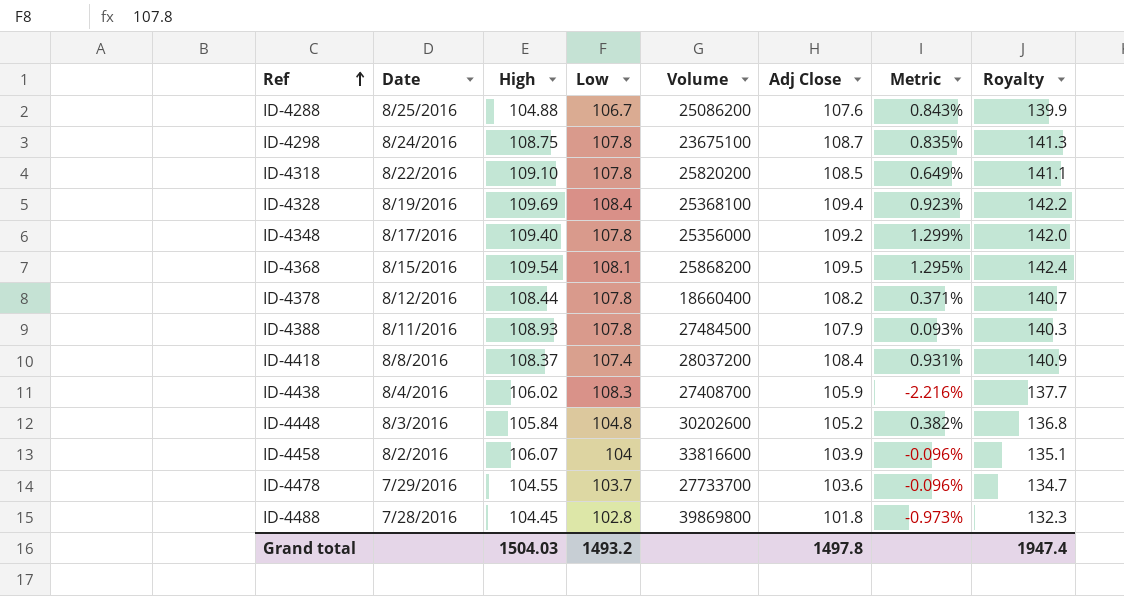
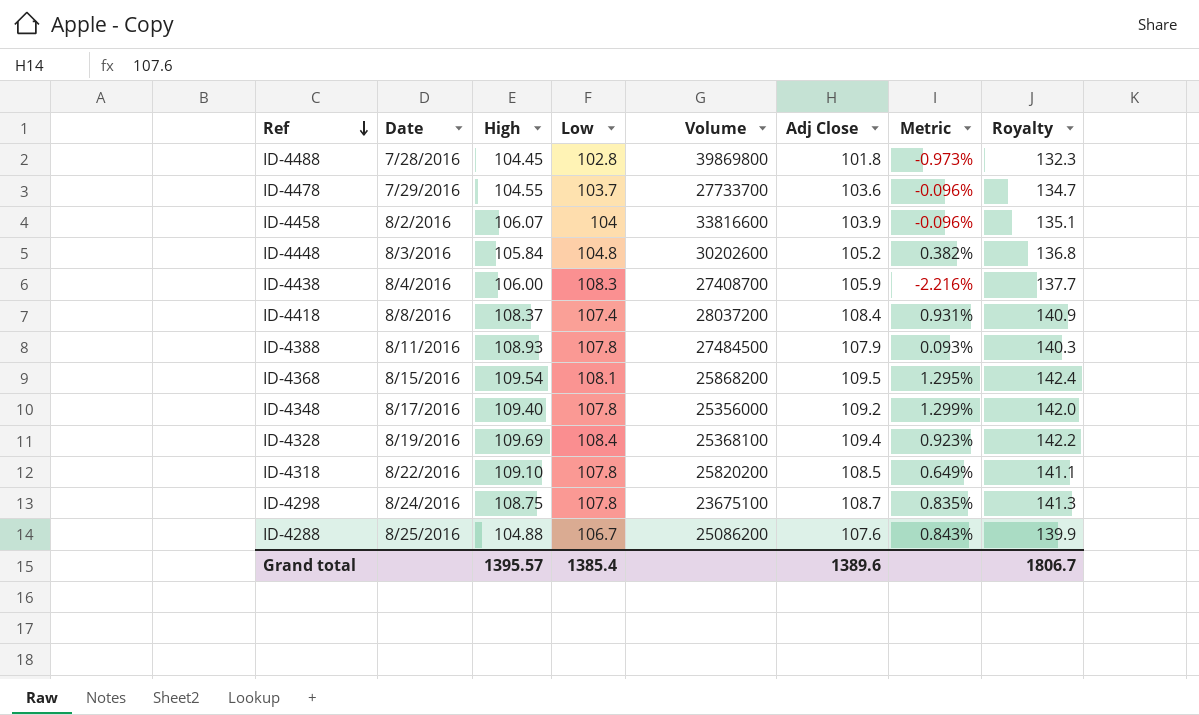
row order: Ref ascending -> Ref descending
row ID-4378: 8/12/2016 | 108.44 | 107.8 | 18660400 | 108.2 | 0.371% | 140.7 -> none
ID-4438 | High: 106.02 -> 106.00
Grand total | High: 1504.03 -> 1395.57
Grand total | Low: 1493.2 -> 1385.4
Grand total | Adj Close: 1497.8 -> 1389.6
Grand total | Royalty: 1947.4 -> 1806.7

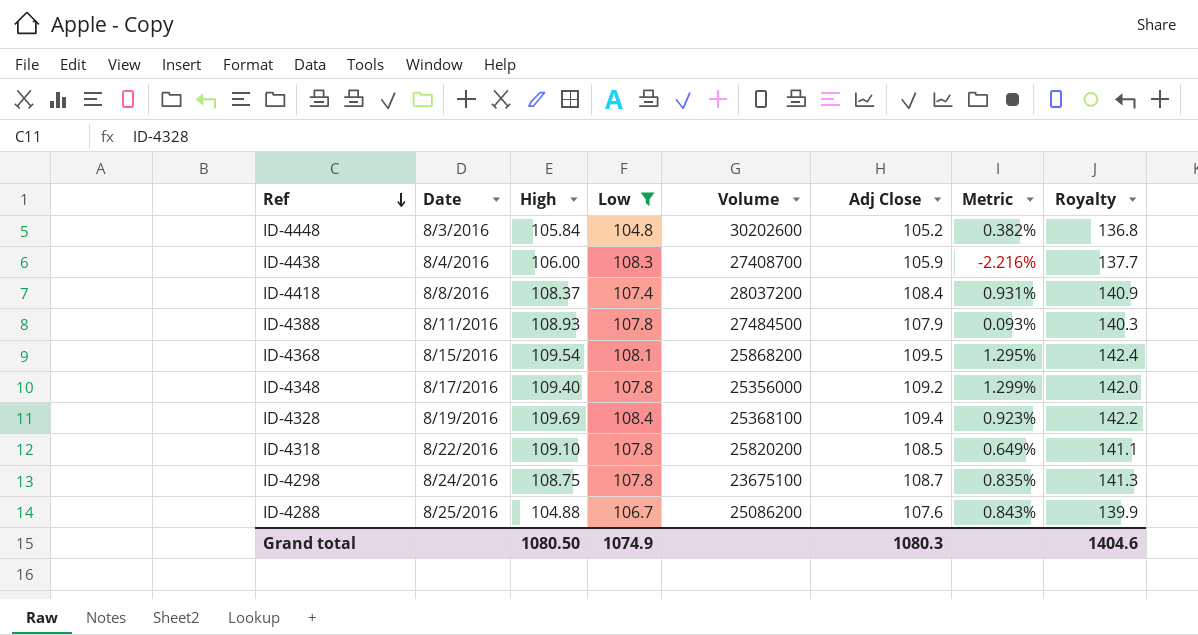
filter: none -> Low >= 104.8
Grand total | High: 1395.57 -> 1080.50
Grand total | Low: 1385.4 -> 1074.9
Grand total | Adj Close: 1389.6 -> 1080.3
Grand total | Royalty: 1806.7 -> 1404.6

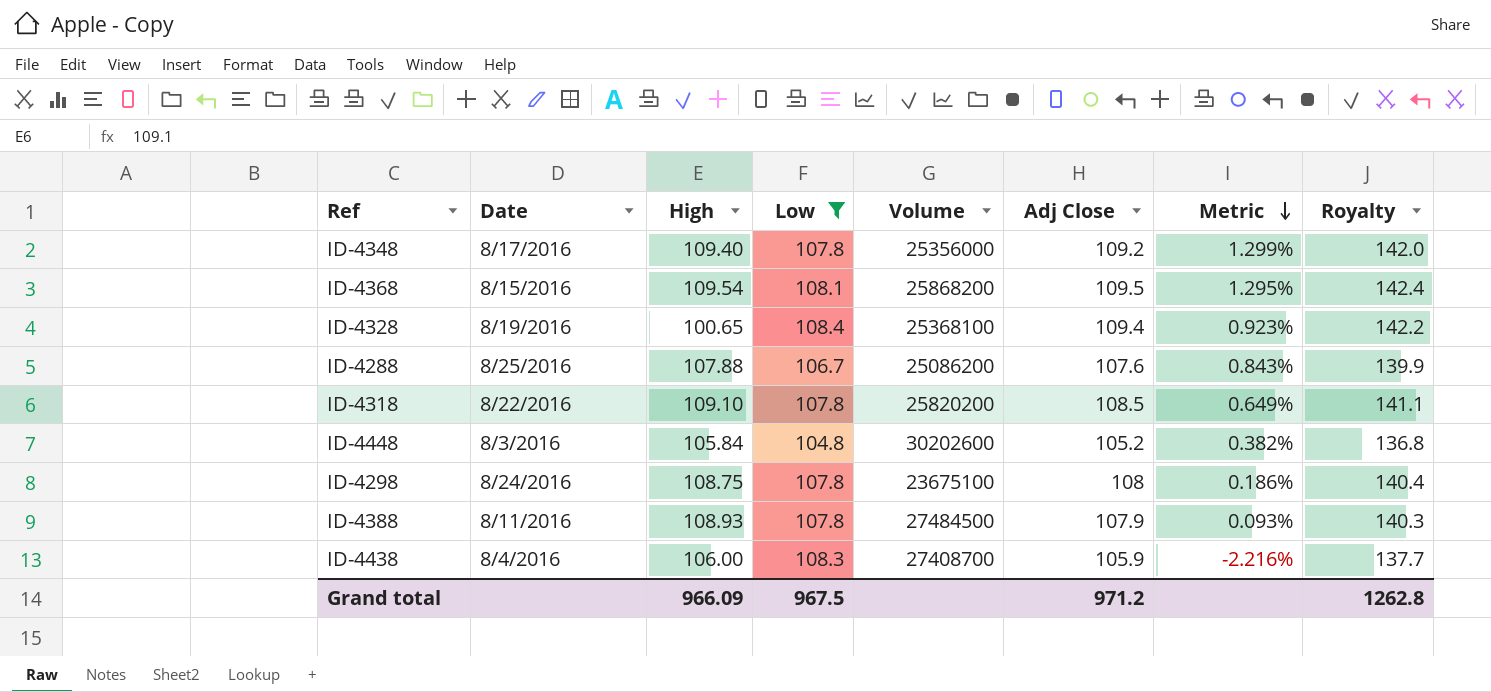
row order: Ref descending -> Metric descending
row ID-4418: 8/8/2016 | 108.37 | 107.4 | 28037200 | 108.4 | 0.931% | 140.9 -> none
ID-4328 | High: 109.69 -> 100.65
ID-4288 | High: 104.88 -> 107.88
ID-4298 | Adj Close: 108.7 -> 108
ID-4298 | Metric: 0.835% -> 0.186%
ID-4298 | Royalty: 141.3 -> 140.4
Grand total | High: 1080.50 -> 966.09
Grand total | Low: 1074.9 -> 967.5
Grand total | Adj Close: 1080.3 -> 971.2
Grand total | Royalty: 1404.6 -> 1262.8

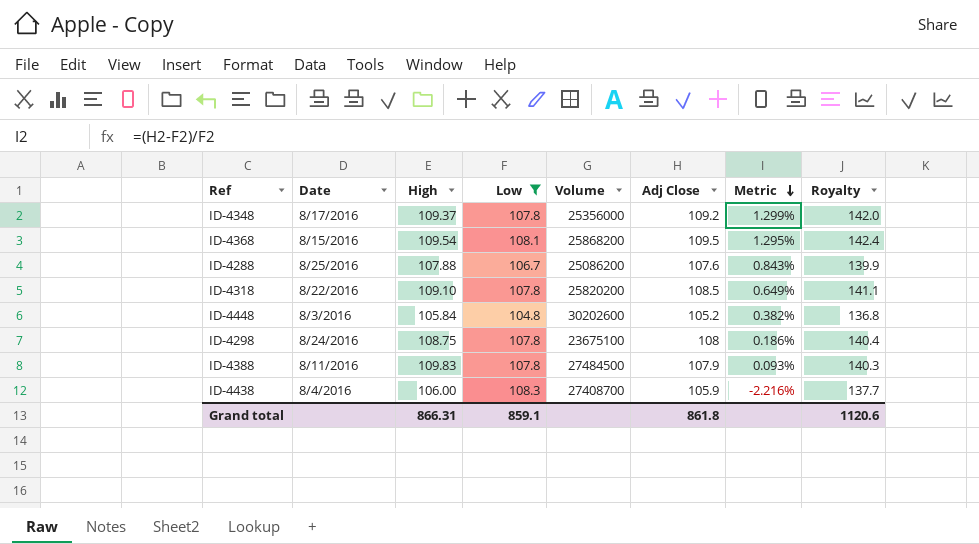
row ID-4328: 8/19/2016 | 100.65 | 108.4 | 25368100 | 109.4 | 0.923% | 142.2 -> none
ID-4348 | High: 109.40 -> 109.37
ID-4388 | High: 108.93 -> 109.83
Grand total | High: 966.09 -> 866.31
Grand total | Low: 967.5 -> 859.1
Grand total | Adj Close: 971.2 -> 861.8
Grand total | Royalty: 1262.8 -> 1120.6

